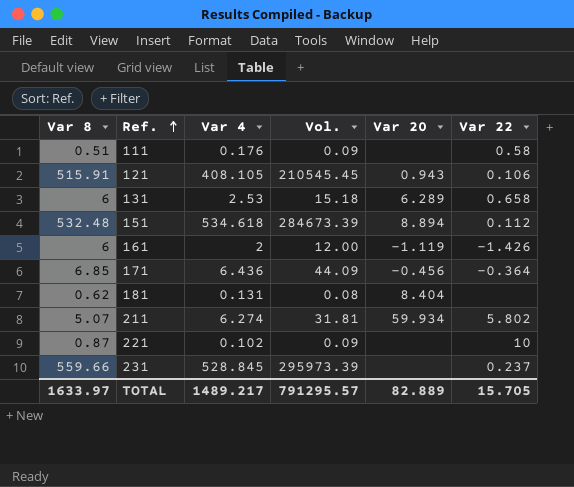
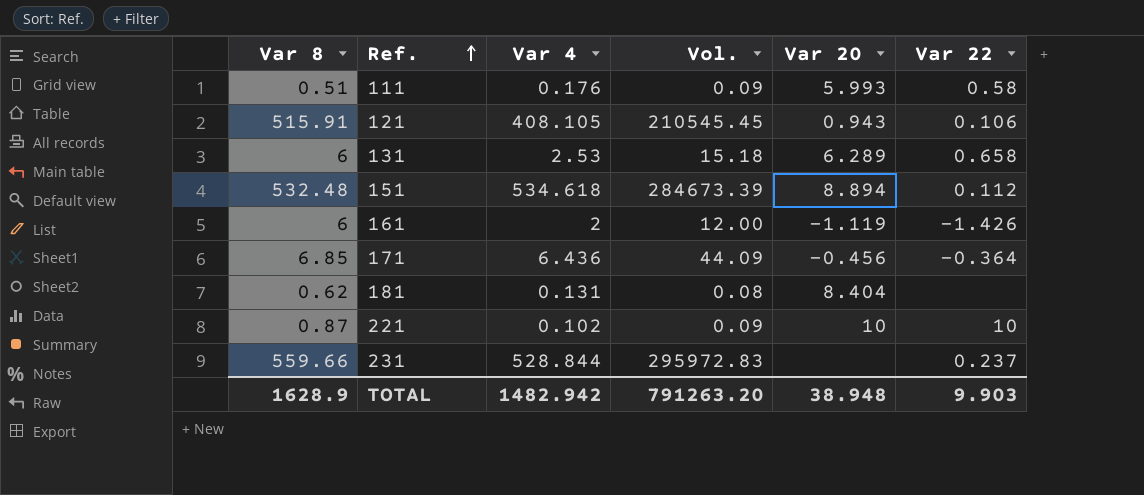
row 211: 5.07 | 6.274 | 31.81 | 59.934 | 5.802 -> none
111 | Var 20: none -> 5.993
221 | Var 20: none -> 10
231 | Var 4: 528.845 -> 528.844
231 | Vol.: 295973.39 -> 295972.83
TOTAL | Var 8: 1633.97 -> 1628.9
TOTAL | Var 4: 1489.217 -> 1482.942
TOTAL | Vol.: 791295.57 -> 791263.20
TOTAL | Var 20: 82.889 -> 38.948
TOTAL | Var 22: 15.705 -> 9.903

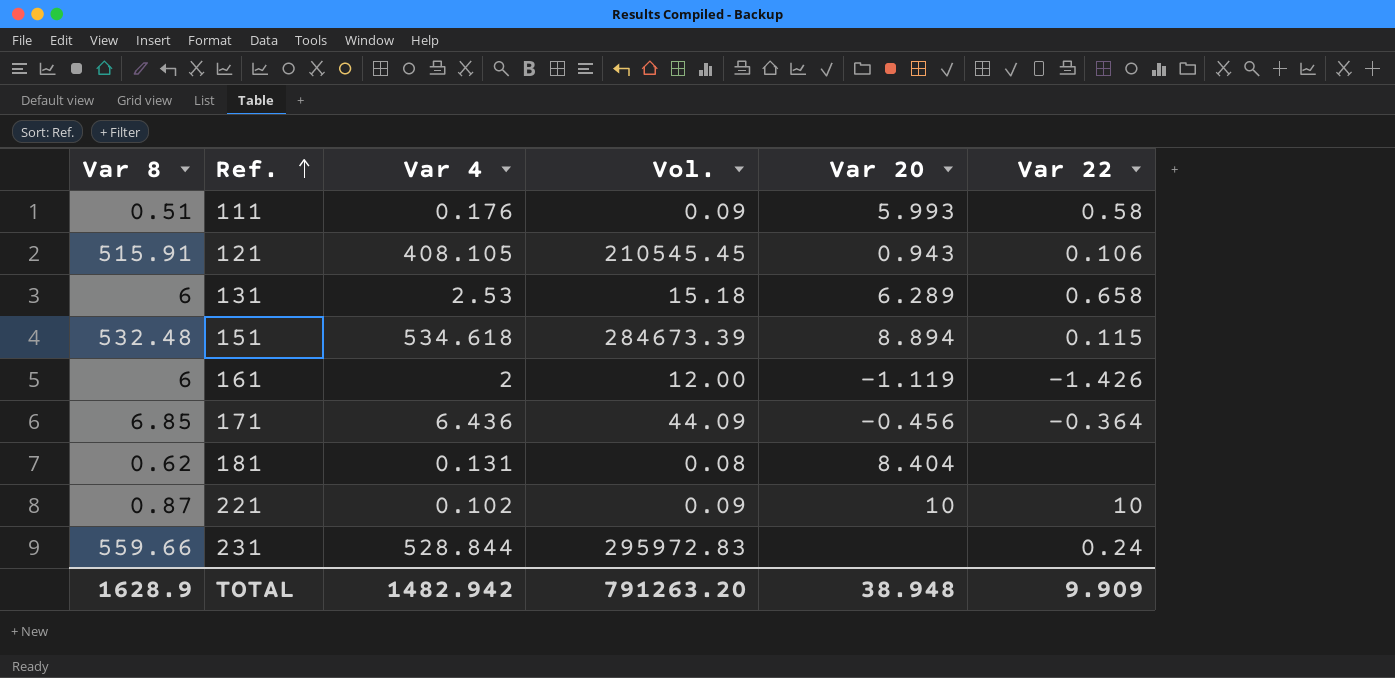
151 | Var 22: 0.112 -> 0.115
231 | Var 22: 0.237 -> 0.24
TOTAL | Var 22: 9.903 -> 9.909

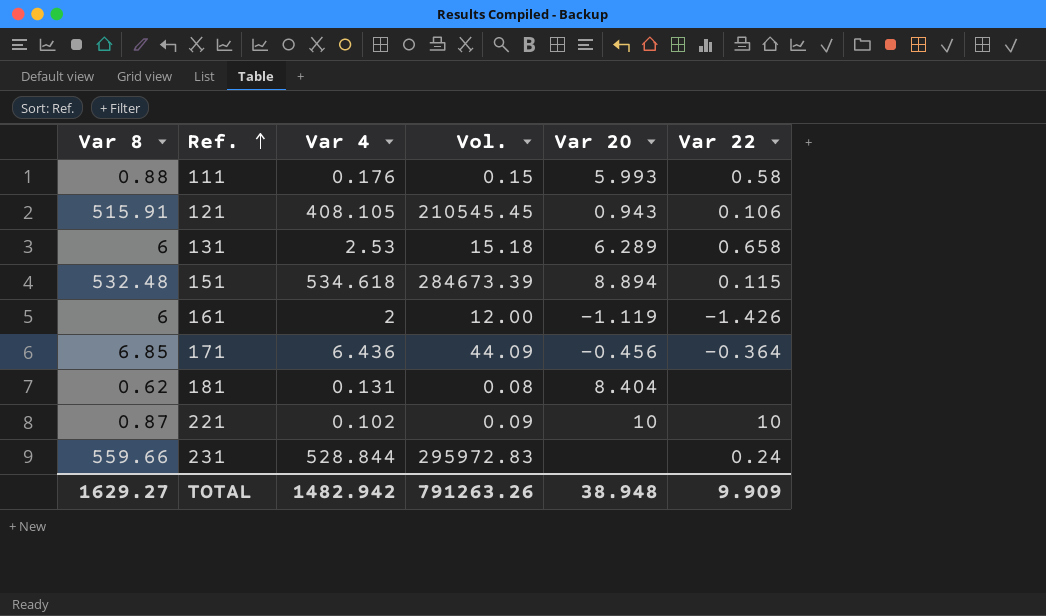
111 | Var 8: 0.51 -> 0.88
111 | Vol.: 0.09 -> 0.15
TOTAL | Var 8: 1628.9 -> 1629.27
TOTAL | Vol.: 791263.20 -> 791263.26

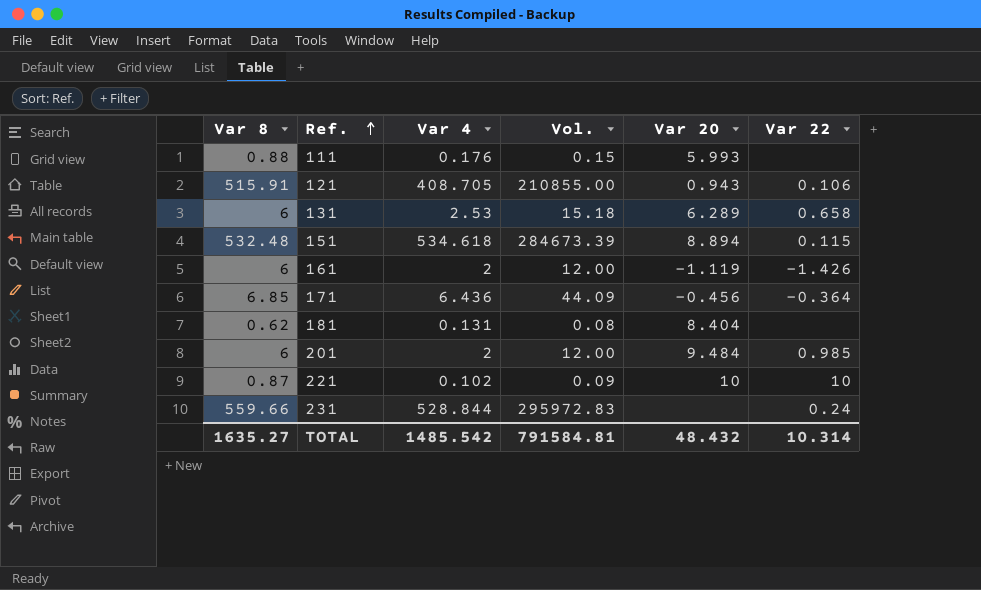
111 | Var 22: 0.58 -> none
121 | Var 4: 408.105 -> 408.705
121 | Vol.: 210545.45 -> 210855.00
row 201: none -> 6 | 2 | 12.00 | 9.484 | 0.985
TOTAL | Var 8: 1629.27 -> 1635.27
TOTAL | Var 4: 1482.942 -> 1485.542
TOTAL | Vol.: 791263.26 -> 791584.81
TOTAL | Var 20: 38.948 -> 48.432
TOTAL | Var 22: 9.909 -> 10.314

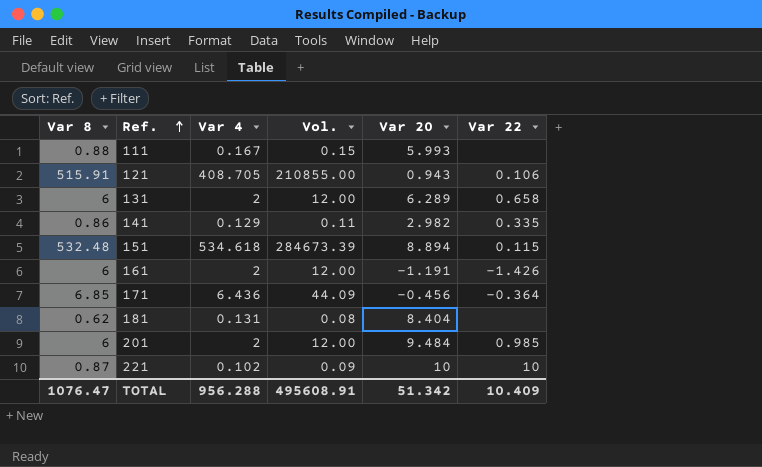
row 231: 559.66 | 528.844 | 295972.83 | none | 0.24 -> none
111 | Var 4: 0.176 -> 0.167
131 | Var 4: 2.53 -> 2
131 | Vol.: 15.18 -> 12.00
row 141: none -> 0.86 | 0.129 | 0.11 | 2.982 | 0.335
161 | Var 20: -1.119 -> -1.191
TOTAL | Var 8: 1635.27 -> 1076.47
TOTAL | Var 4: 1485.542 -> 956.288
TOTAL | Vol.: 791584.81 -> 495608.91
TOTAL | Var 20: 48.432 -> 51.342
TOTAL | Var 22: 10.314 -> 10.409

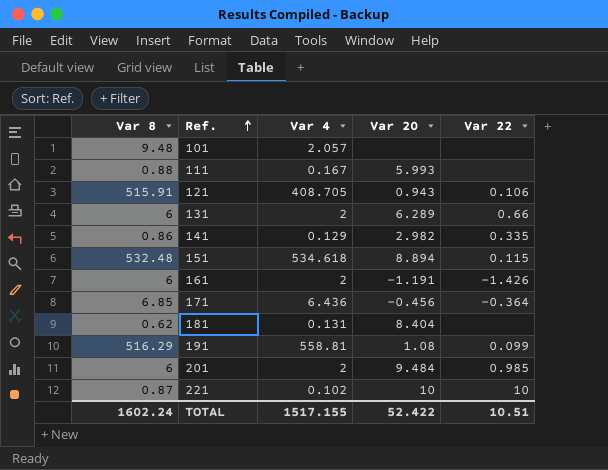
column Vol. | formula: [Var 8] * [Var 4] -> none
row 101: none -> 9.48 | 2.057 | none | none
131 | Var 22: 0.658 -> 0.66
row 191: none -> 516.29 | 558.81 | 1.08 | 0.099
TOTAL | Var 8: 1076.47 -> 1602.24
TOTAL | Var 4: 956.288 -> 1517.155
TOTAL | Var 20: 51.342 -> 52.422
TOTAL | Var 22: 10.409 -> 10.51

